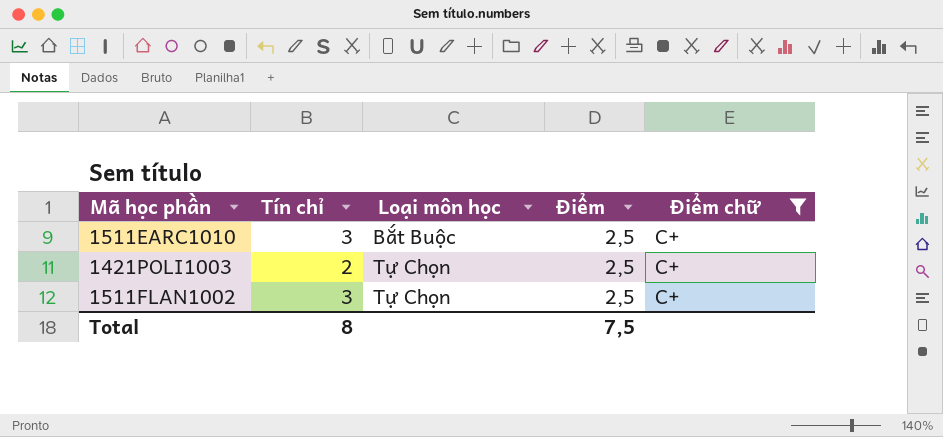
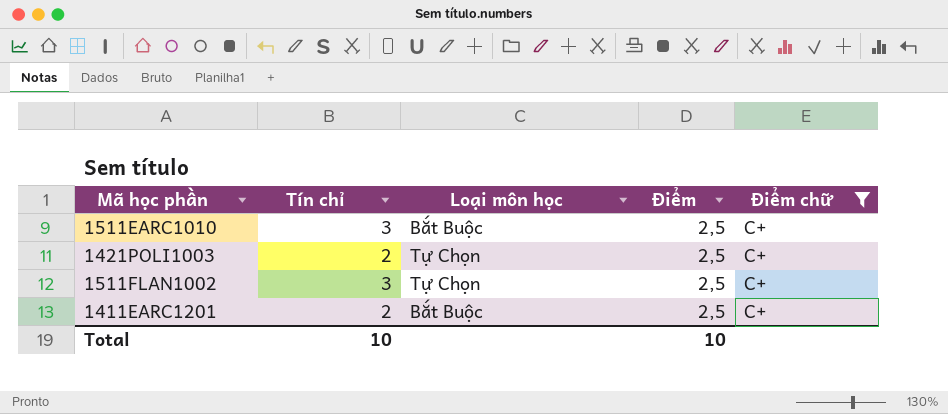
row 1411EARC1201: none -> 2 | Bắt Buộc | 2,5 | C+
Total | Tín chỉ: 8 -> 10
Total | Điểm: 7,5 -> 10

